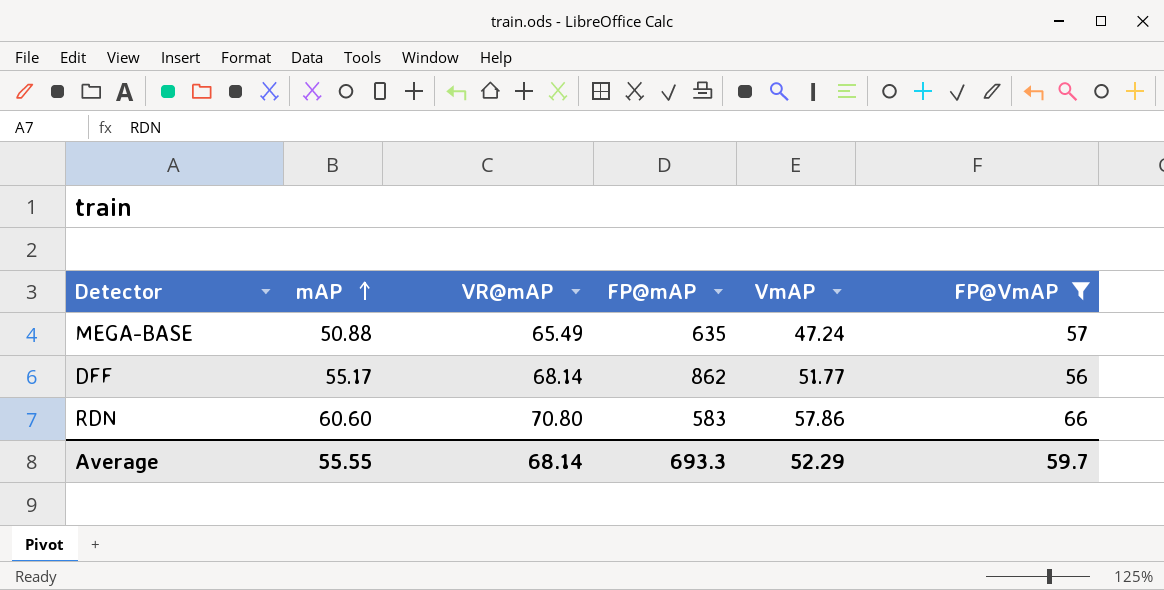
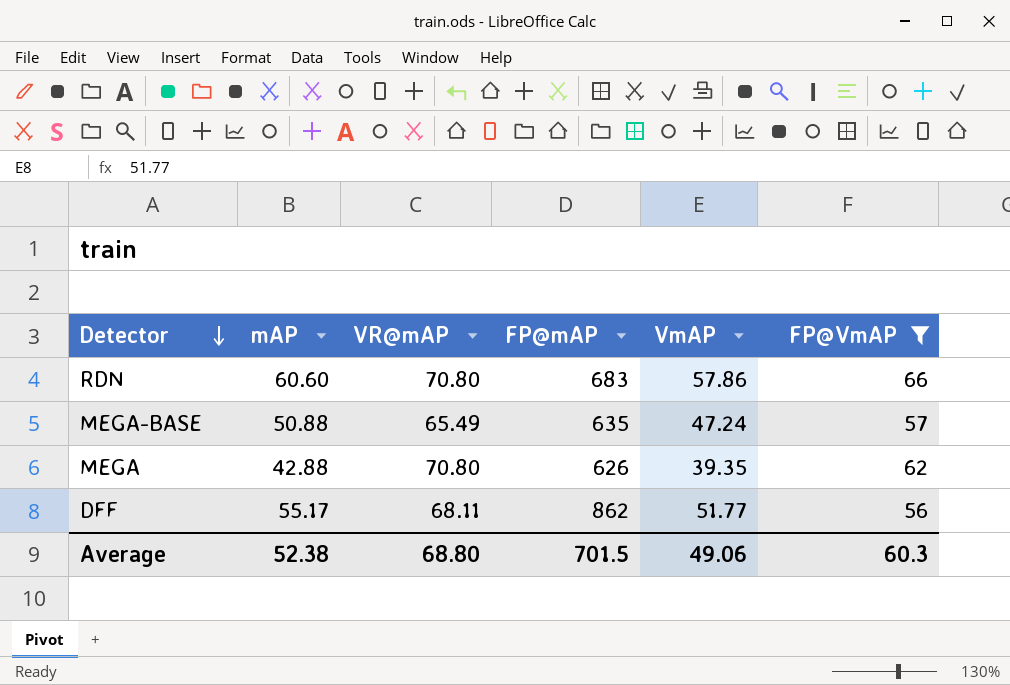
row order: mAP ascending -> Detector descending
RDN | FP@mAP: 583 -> 683
row MEGA: none -> 42.88 | 70.80 | 626 | 39.35 | 62
DFF | VR@mAP: 68.14 -> 68.11
Average | mAP: 55.55 -> 52.38
Average | VR@mAP: 68.14 -> 68.80
Average | FP@mAP: 693.3 -> 701.5
Average | VmAP: 52.29 -> 49.06
Average | FP@VmAP: 59.7 -> 60.3

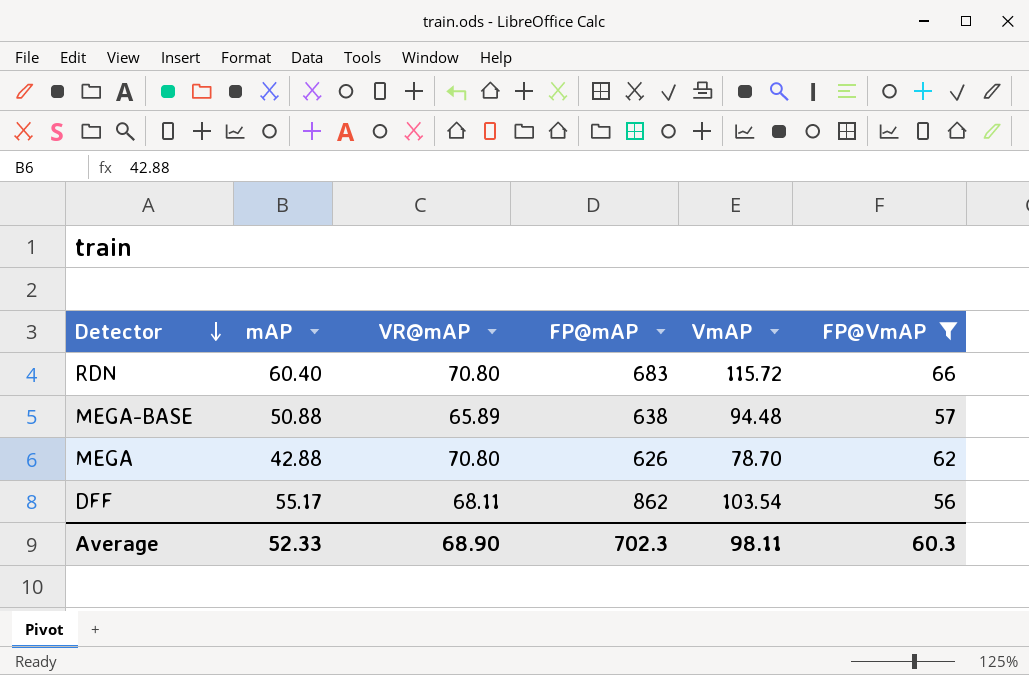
RDN | mAP: 60.60 -> 60.40
RDN | VmAP: 57.86 -> 115.72
MEGA-BASE | VR@mAP: 65.49 -> 65.89
MEGA-BASE | FP@mAP: 635 -> 638
MEGA-BASE | VmAP: 47.24 -> 94.48
MEGA | VmAP: 39.35 -> 78.70
DFF | VmAP: 51.77 -> 103.54
Average | mAP: 52.38 -> 52.33
Average | VR@mAP: 68.80 -> 68.90
Average | FP@mAP: 701.5 -> 702.3
Average | VmAP: 49.06 -> 98.11

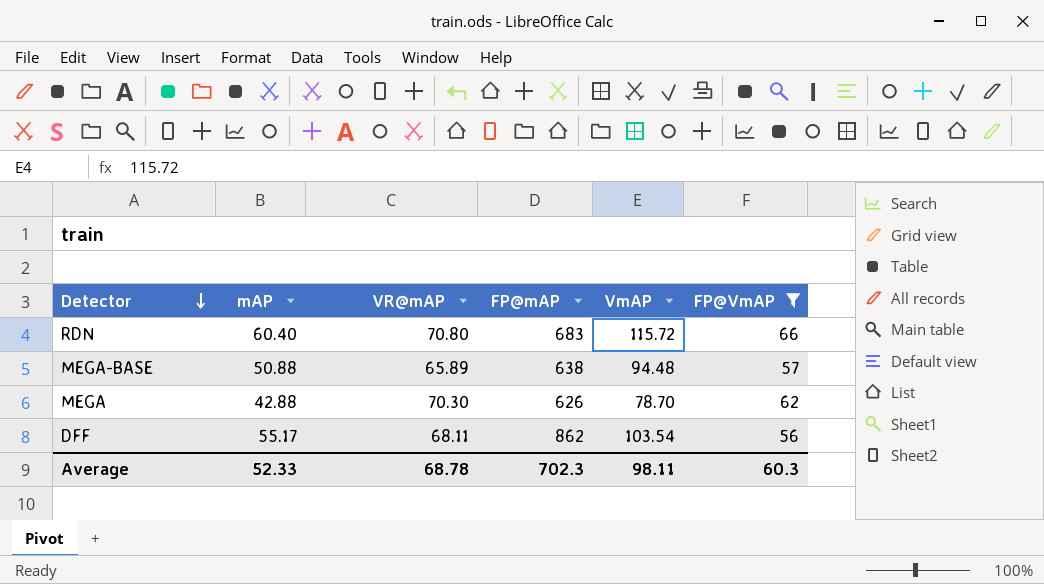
MEGA | VR@mAP: 70.80 -> 70.30
Average | VR@mAP: 68.90 -> 68.78

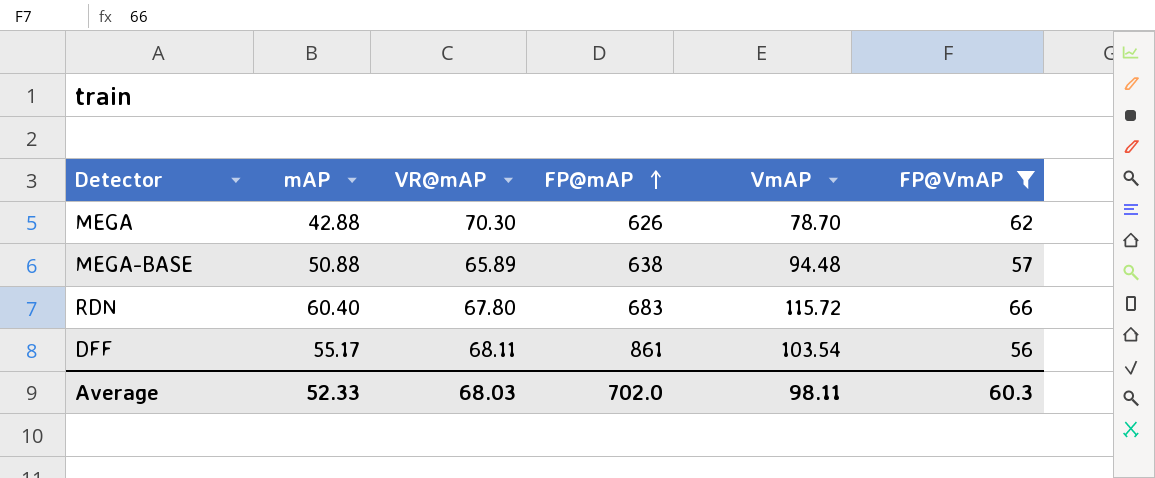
row order: Detector descending -> FP@mAP ascending
RDN | VR@mAP: 70.80 -> 67.80
DFF | FP@mAP: 862 -> 861
Average | VR@mAP: 68.78 -> 68.03
Average | FP@mAP: 702.3 -> 702.0

